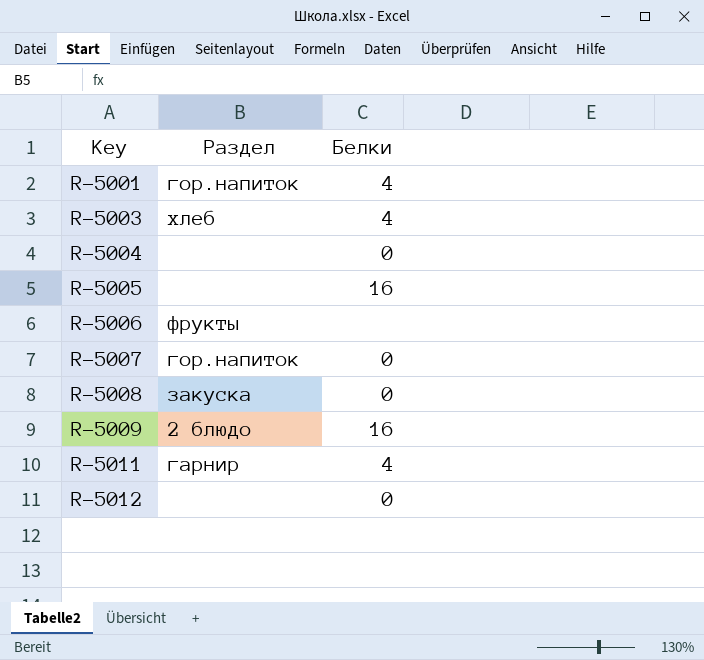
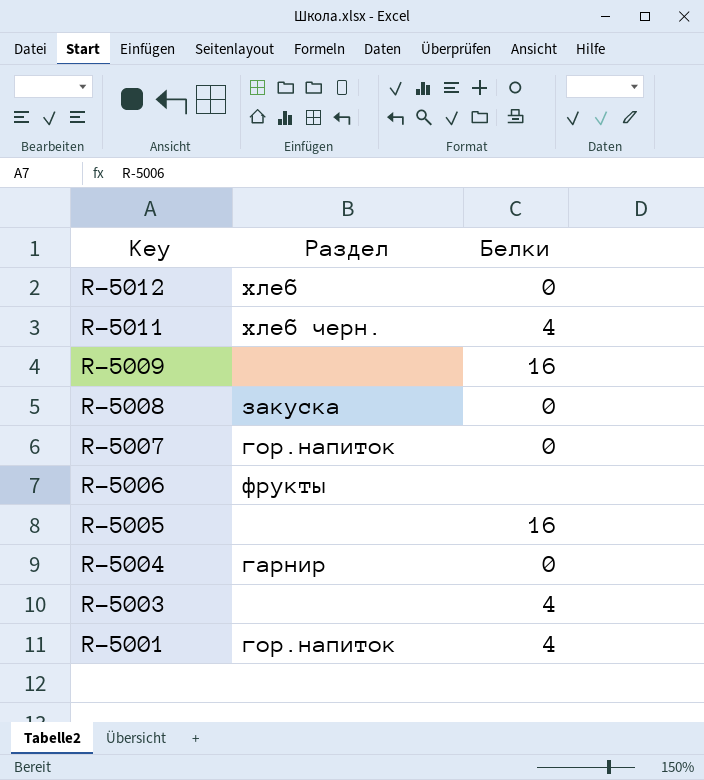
row order: Key ascending -> Key descending
R-5012 | Раздел: none -> хлеб
R-5011 | Раздел: гарнир -> хлеб черн.
R-5009 | Раздел: 2 блюдо -> none
R-5004 | Раздел: none -> гарнир
R-5003 | Раздел: хлеб -> none

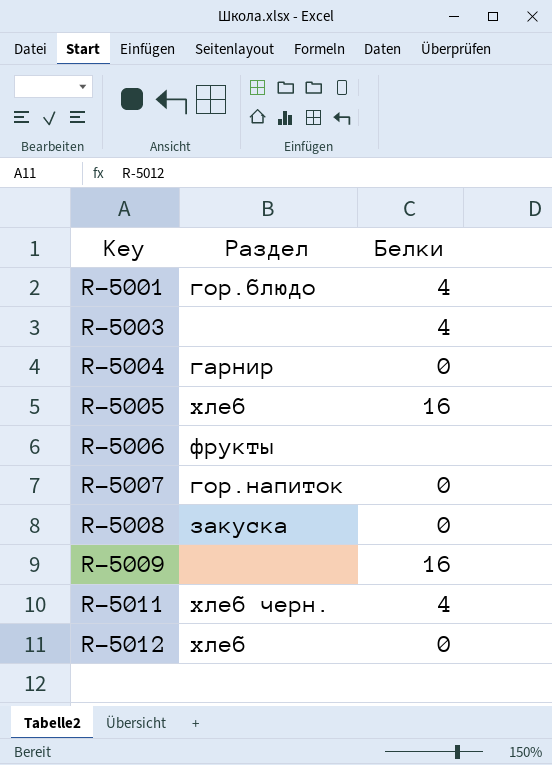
row order: Key descending -> Key ascending
R-5001 | Раздел: гор.напиток -> гор.блюдо
R-5005 | Раздел: none -> хлеб

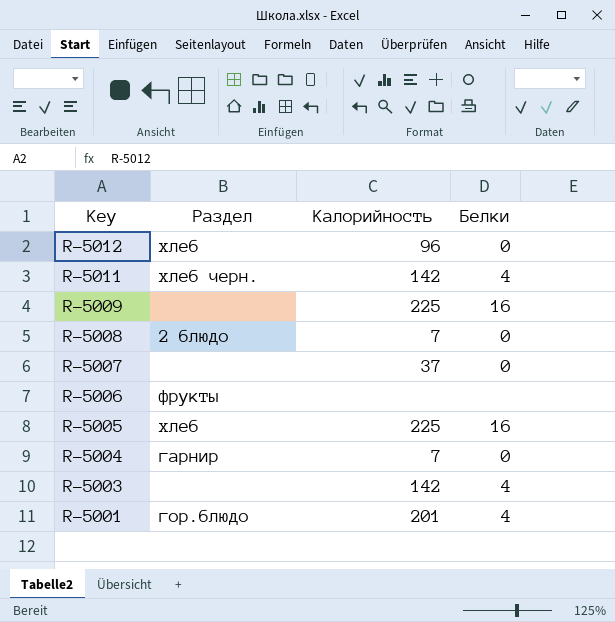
row order: Key ascending -> Key descending
column Калорийность | position: none -> 3
R-5008 | Раздел: закуска -> 2 блюдо
R-5007 | Раздел: гор.напиток -> none

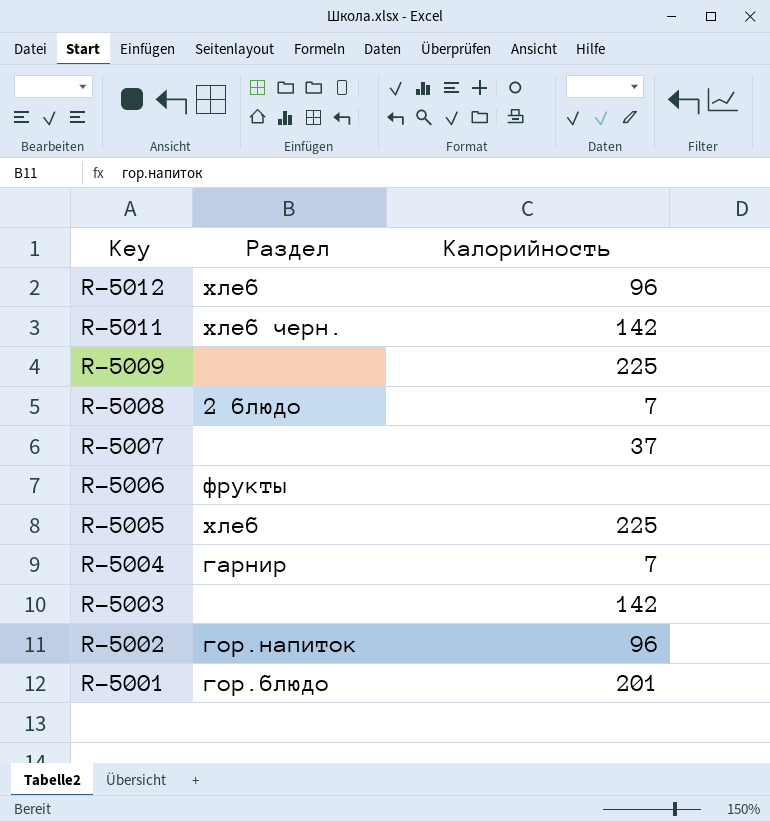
column Белки | position: 4 -> none
row R-5002: none -> гор.напиток | 96

